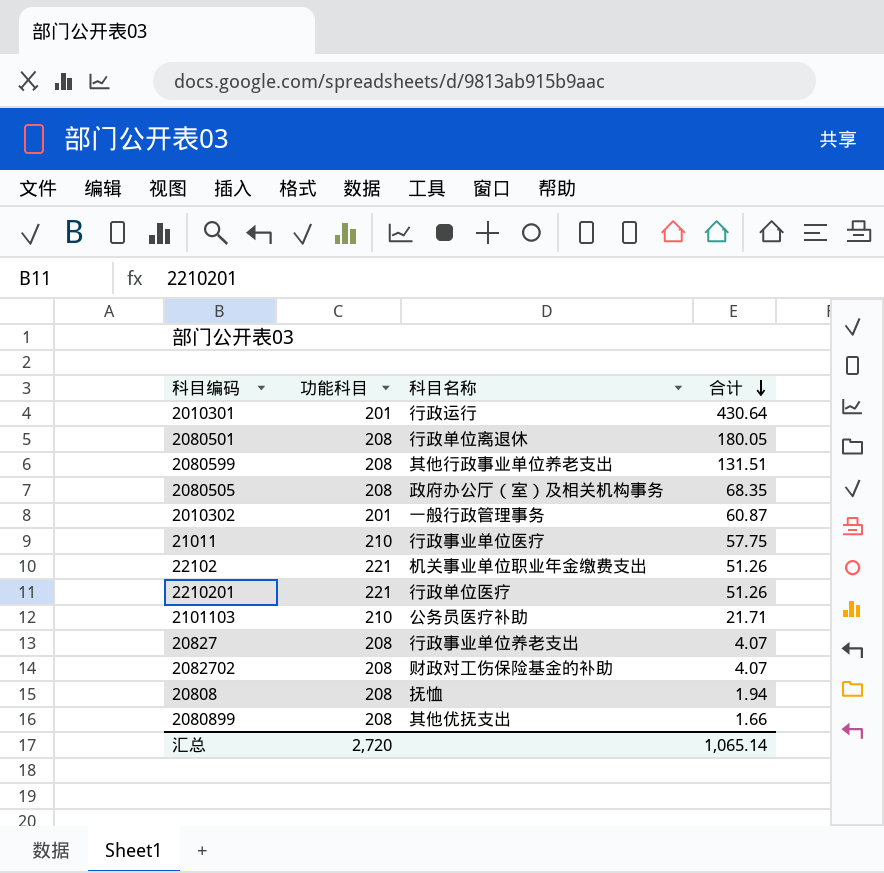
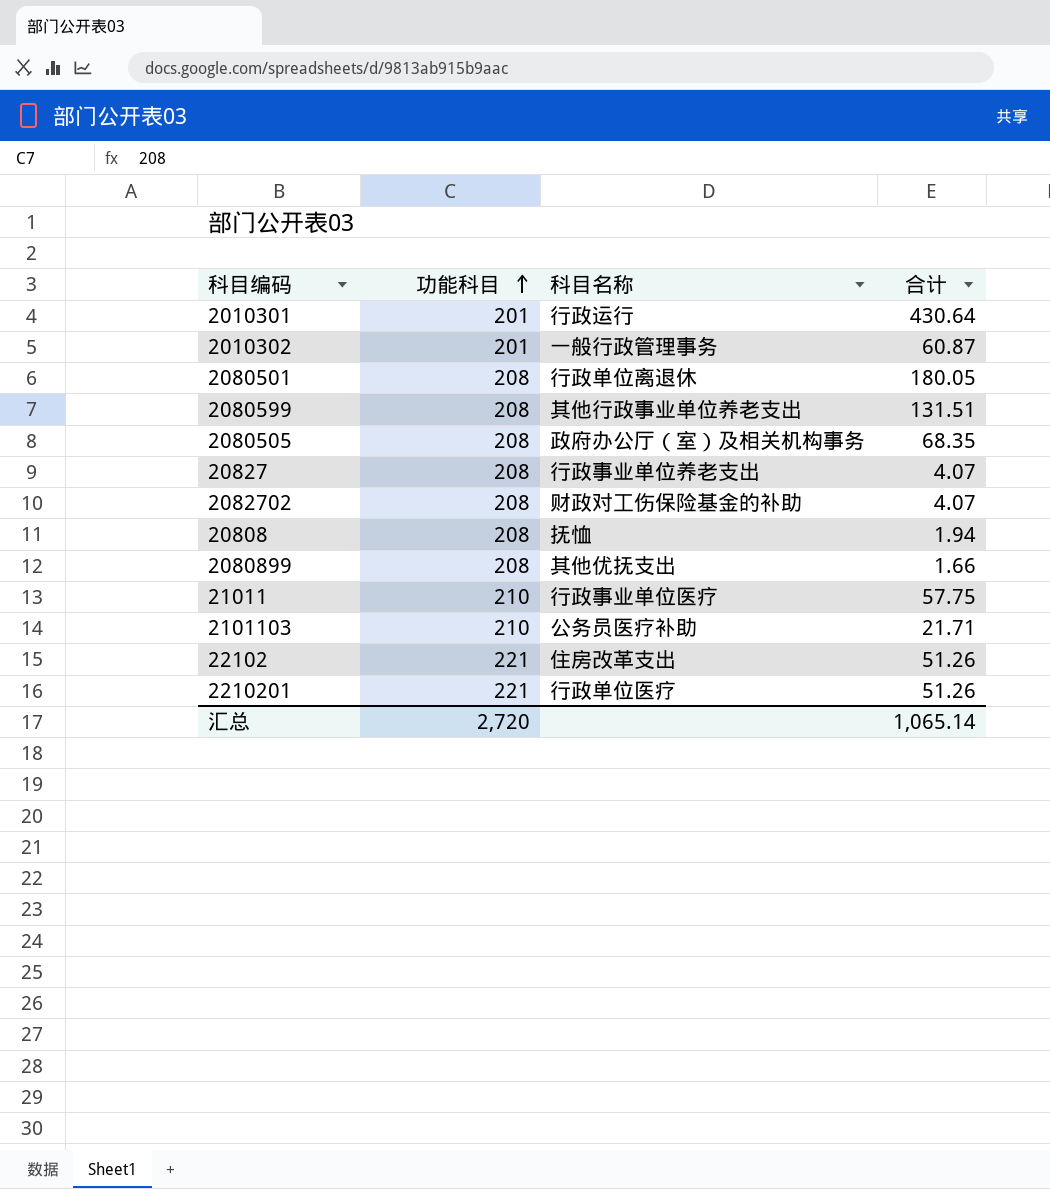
row order: 合计 descending -> 功能科目 ascending
22102 | 科目名称: 机关事业单位职业年金缴费支出 -> 住房改革支出

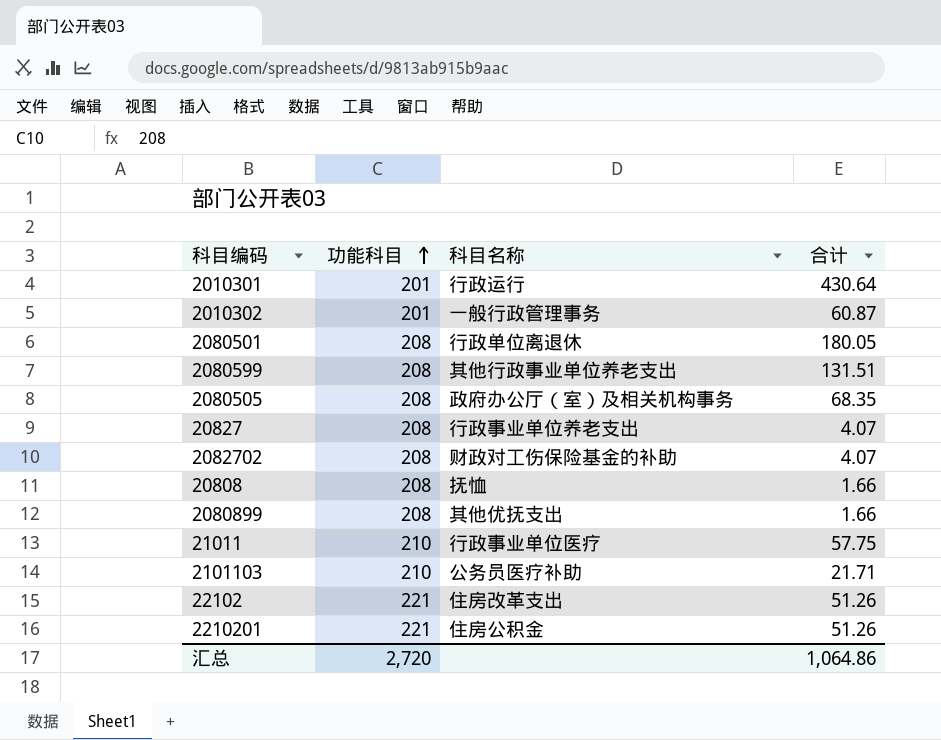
20808 | 合计: 1.94 -> 1.66
2210201 | 科目名称: 行政单位医疗 -> 住房公积金
汇总 | 合计: 1,065.14 -> 1,064.86

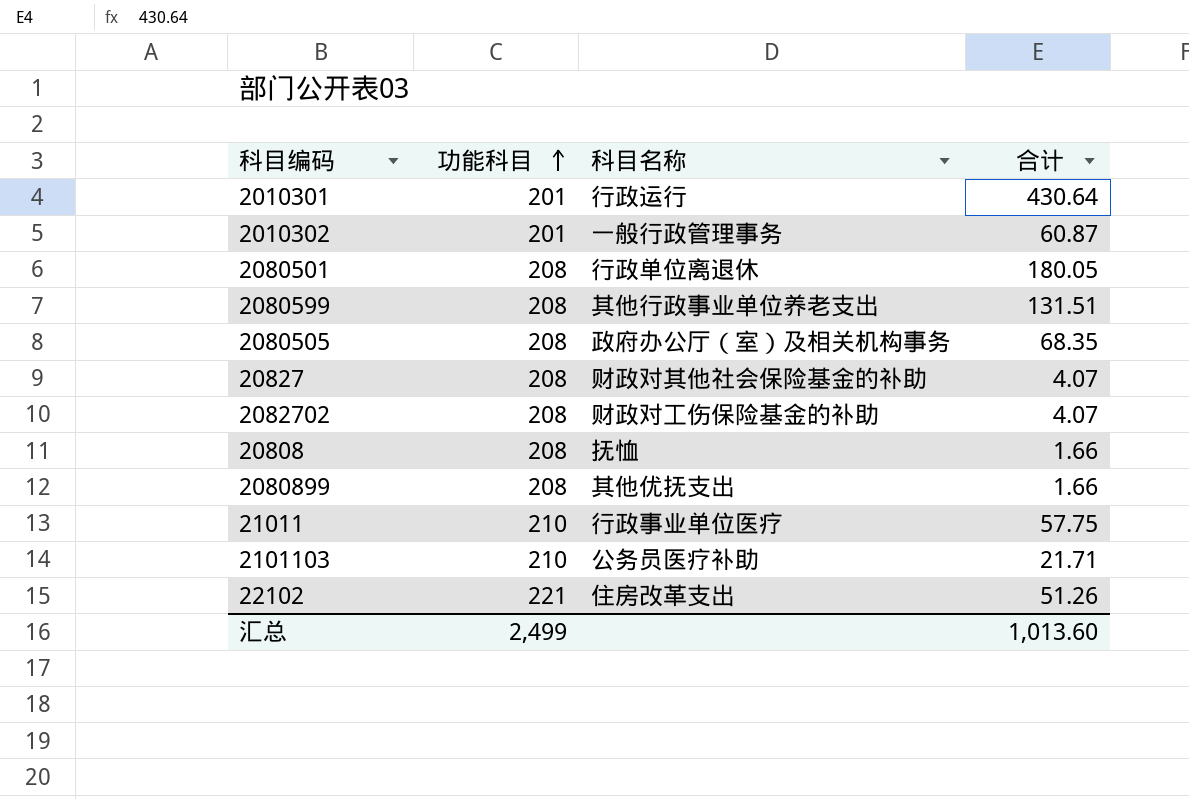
row 2210201: 221 | 住房公积金 | 51.26 -> none
20827 | 科目名称: 行政事业单位养老支出 -> 财政对其他社会保险基金的补助
汇总 | 功能科目: 2,720 -> 2,499
汇总 | 合计: 1,064.86 -> 1,013.60

